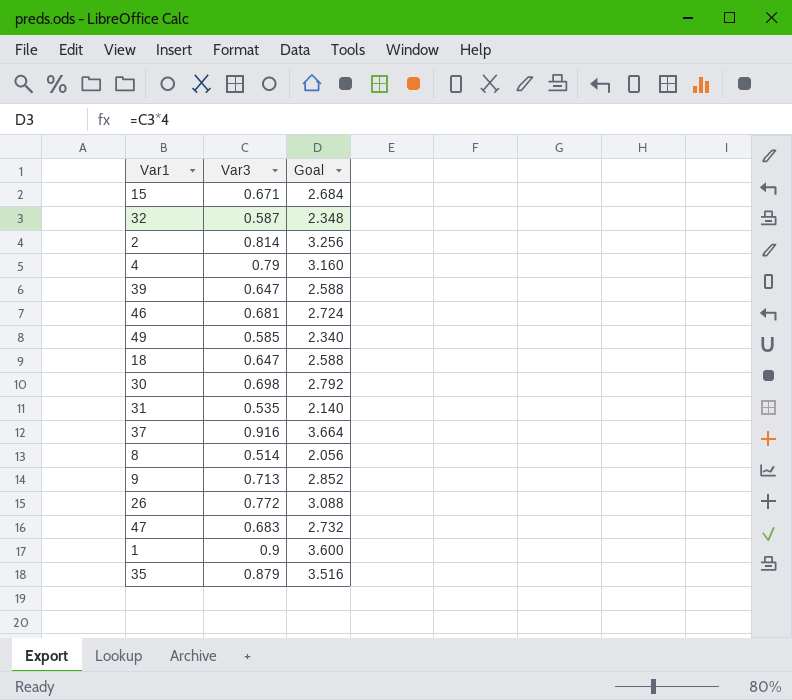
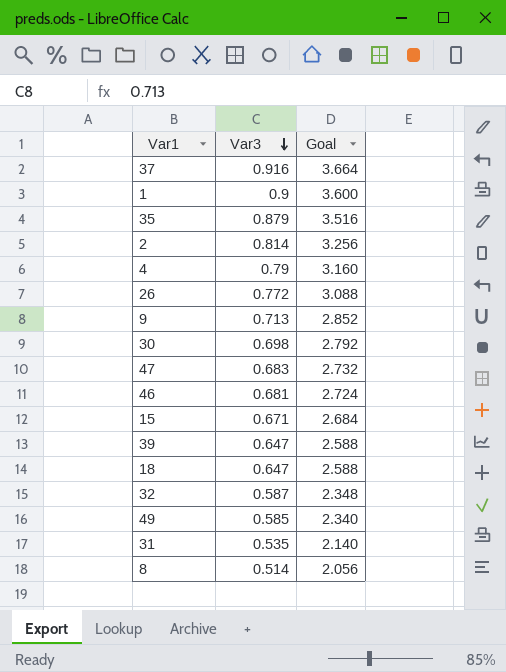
row order: none -> Var3 descending

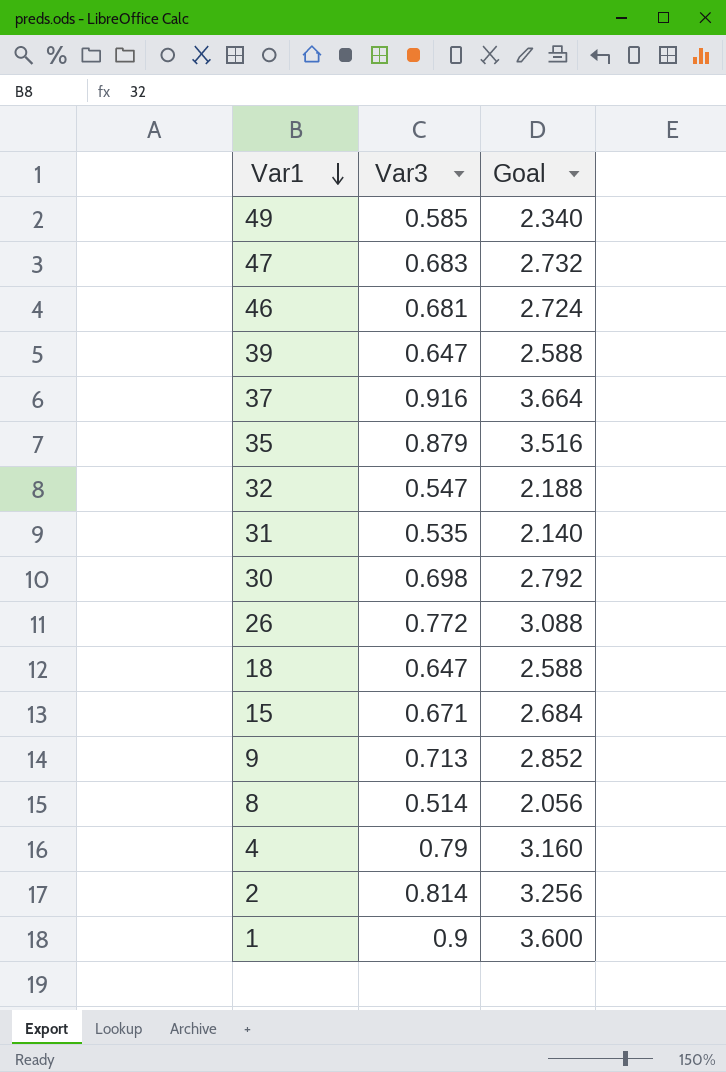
row order: Var3 descending -> Var1 descending
32 | Var3: 0.587 -> 0.547
32 | Goal: 2.348 -> 2.188

